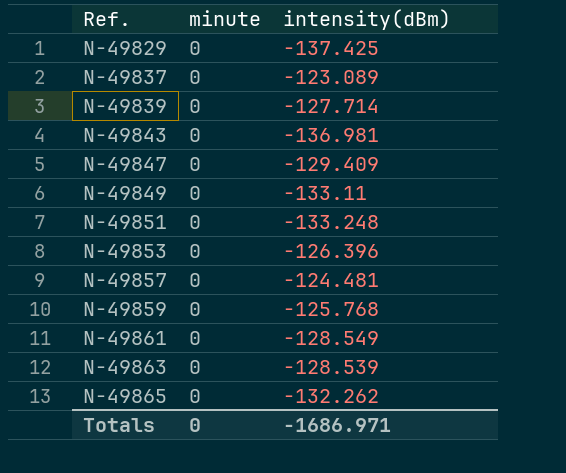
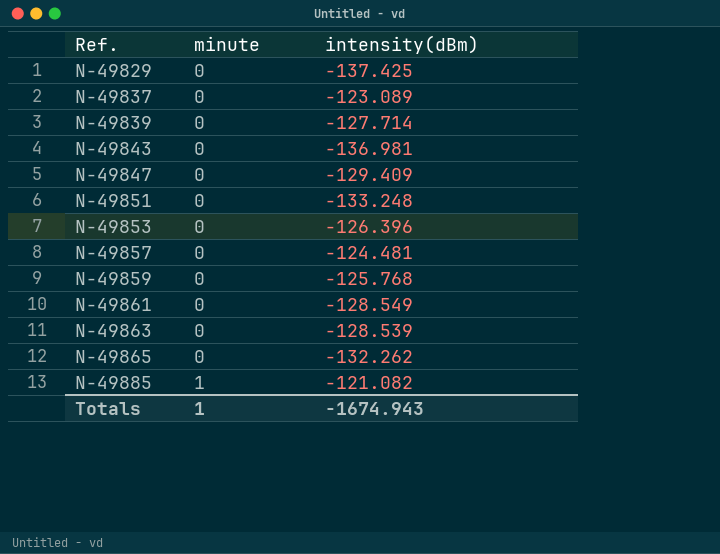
row N-49849: 0 | -133.11 -> none
row N-49885: none -> 1 | -121.082
Totals | minute: 0 -> 1
Totals | intensity(dBm): -1686.971 -> -1674.943

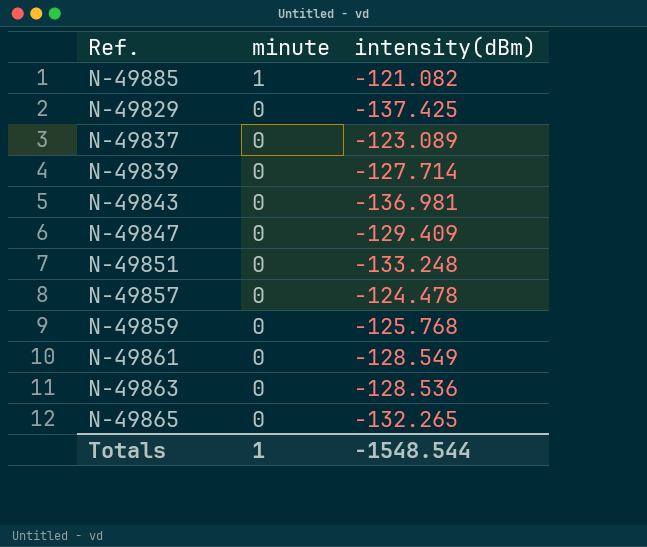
row order: Ref. ascending -> minute descending
row N-49853: 0 | -126.396 -> none
N-49857 | intensity(dBm): -124.481 -> -124.478
N-49863 | intensity(dBm): -128.539 -> -128.536
N-49865 | intensity(dBm): -132.262 -> -132.265
Totals | intensity(dBm): -1674.943 -> -1548.544

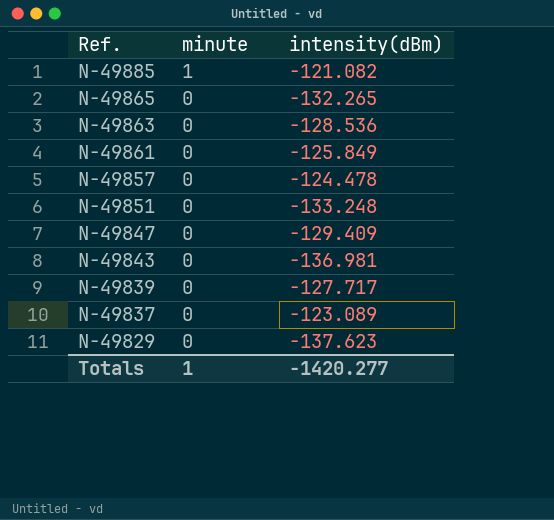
row order: minute descending -> Ref. descending
row N-49859: 0 | -125.768 -> none
N-49861 | intensity(dBm): -128.549 -> -125.849
N-49839 | intensity(dBm): -127.714 -> -127.717
N-49829 | intensity(dBm): -137.425 -> -137.623
Totals | intensity(dBm): -1548.544 -> -1420.277

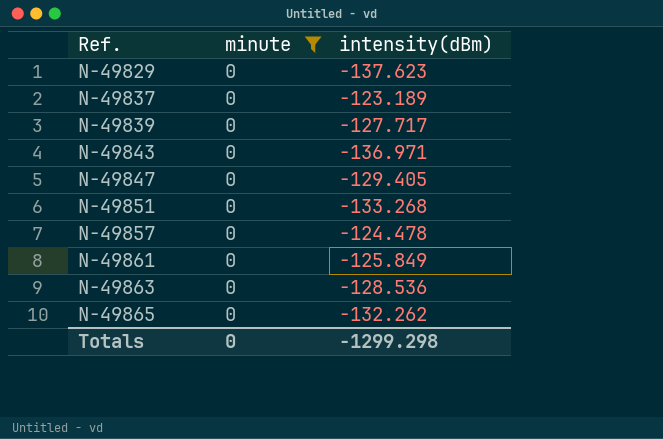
filter: none -> minute = 0
row order: Ref. descending -> Ref. ascending
N-49837 | intensity(dBm): -123.089 -> -123.189
N-49843 | intensity(dBm): -136.981 -> -136.971
N-49847 | intensity(dBm): -129.409 -> -129.405
N-49851 | intensity(dBm): -133.248 -> -133.268
N-49865 | intensity(dBm): -132.265 -> -132.262
Totals | minute: 1 -> 0
Totals | intensity(dBm): -1420.277 -> -1299.298

